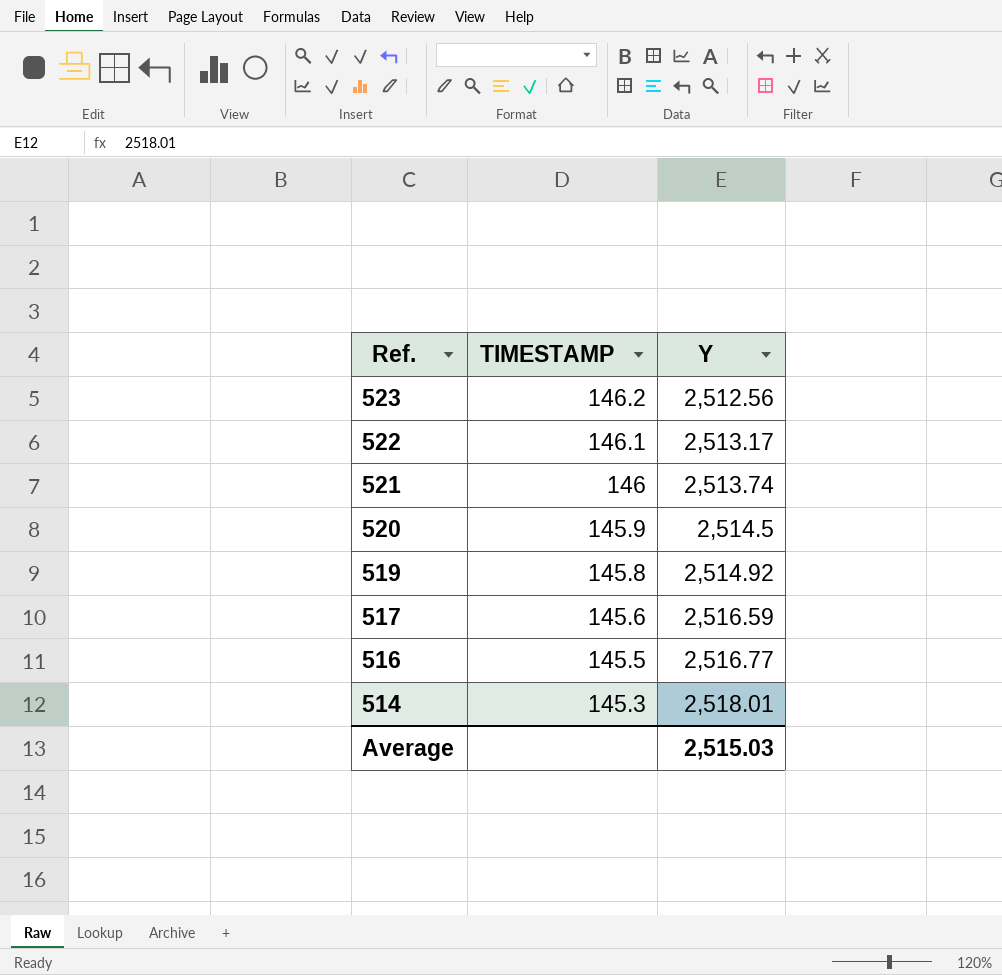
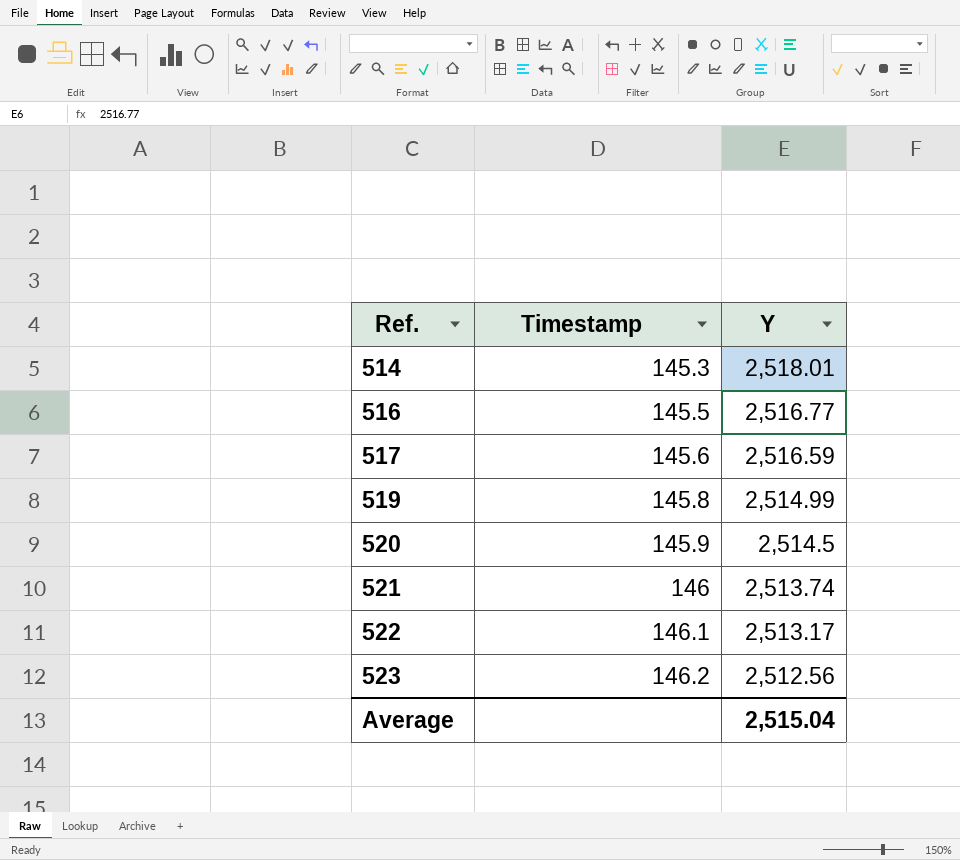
row order: Ref. descending -> Ref. ascending
column name: TIMESTAMP -> Timestamp
519 | Y: 2,514.92 -> 2,514.99
Average | Y: 2,515.03 -> 2,515.04

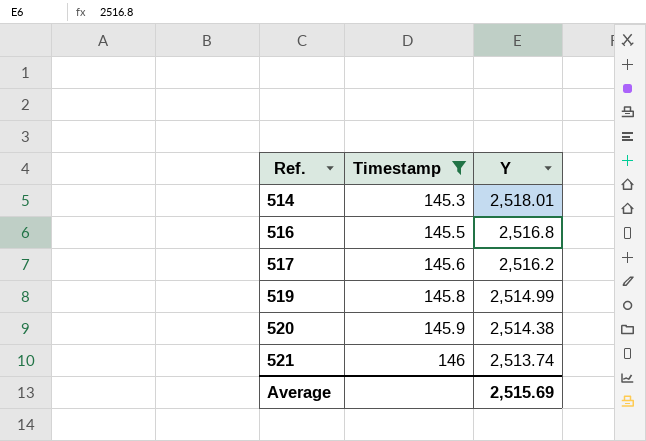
filter: none -> Timestamp <= 146
516 | Y: 2,516.77 -> 2,516.8
517 | Y: 2,516.59 -> 2,516.2
520 | Y: 2,514.5 -> 2,514.38
Average | Y: 2,515.04 -> 2,515.69

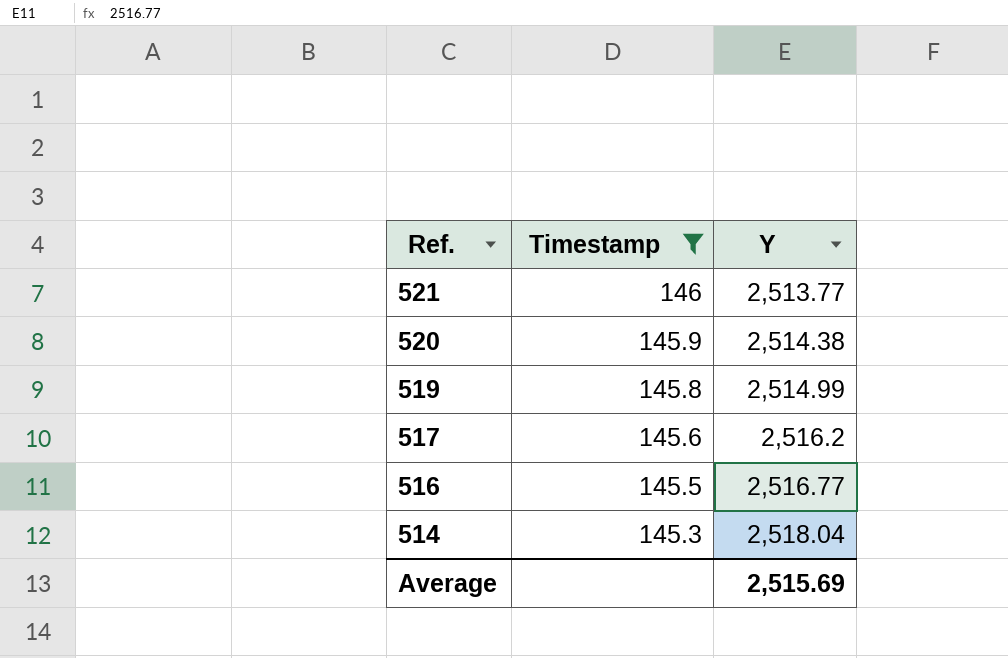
row order: Ref. ascending -> Ref. descending
521 | Y: 2,513.74 -> 2,513.77
516 | Y: 2,516.8 -> 2,516.77
514 | Y: 2,518.01 -> 2,518.04

